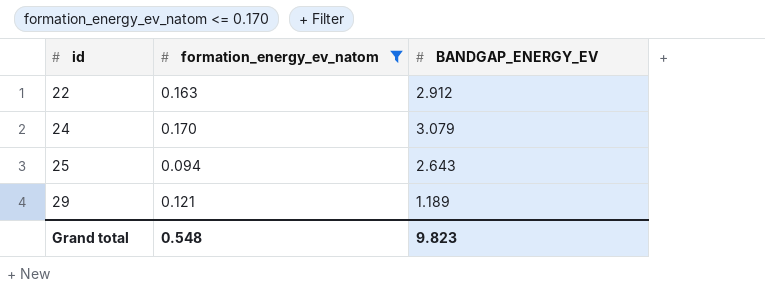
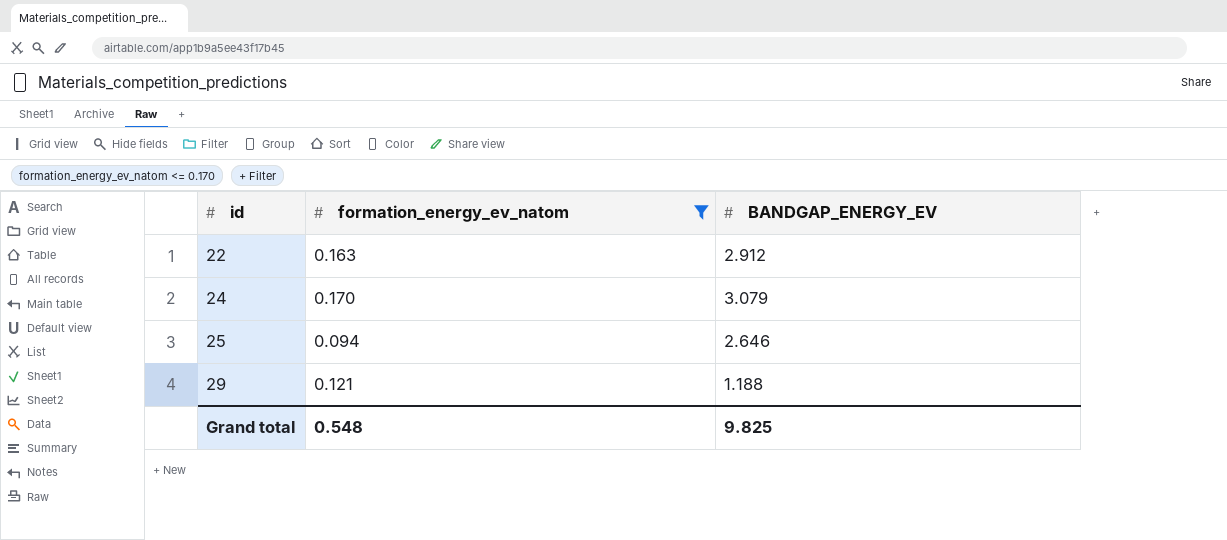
25 | BANDGAP_ENERGY_EV: 2.643 -> 2.646
29 | BANDGAP_ENERGY_EV: 1.189 -> 1.188
Grand total | BANDGAP_ENERGY_EV: 9.823 -> 9.825

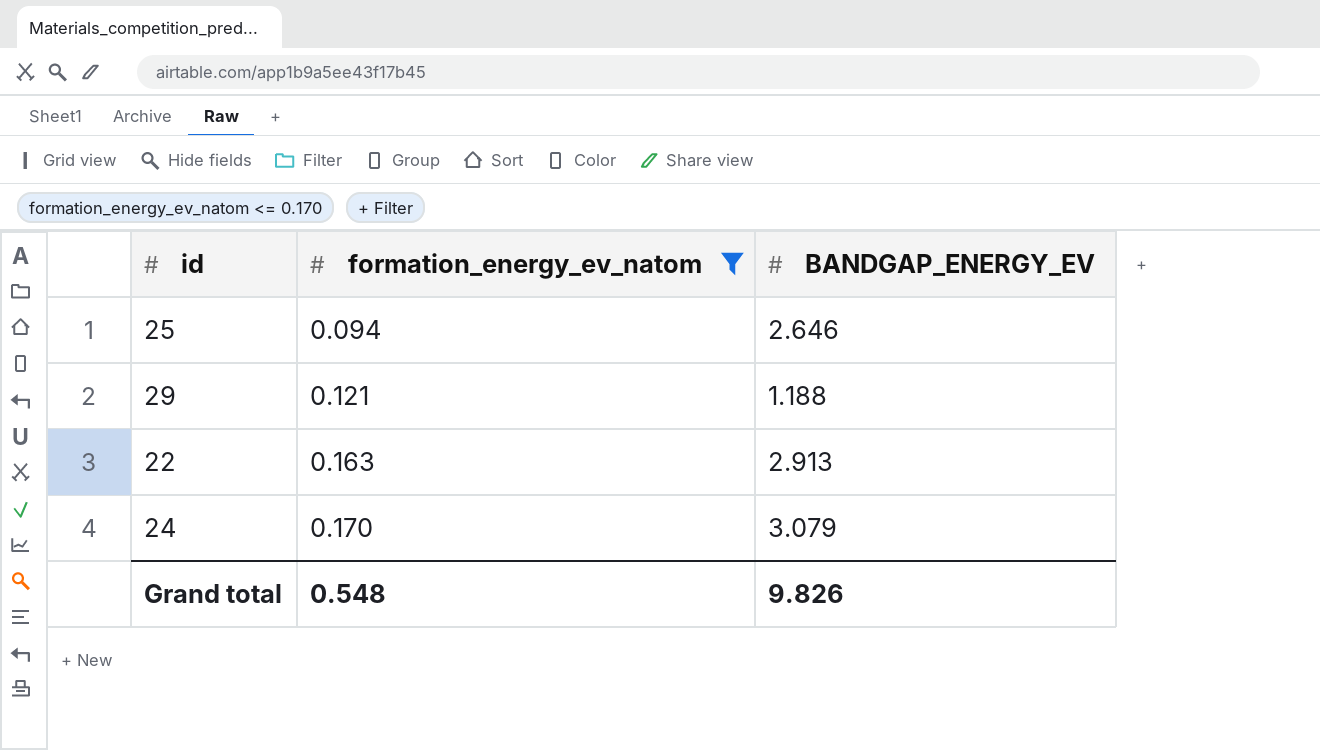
row order: id ascending -> formation_energy_ev_natom ascending
22 | BANDGAP_ENERGY_EV: 2.912 -> 2.913
Grand total | BANDGAP_ENERGY_EV: 9.825 -> 9.826

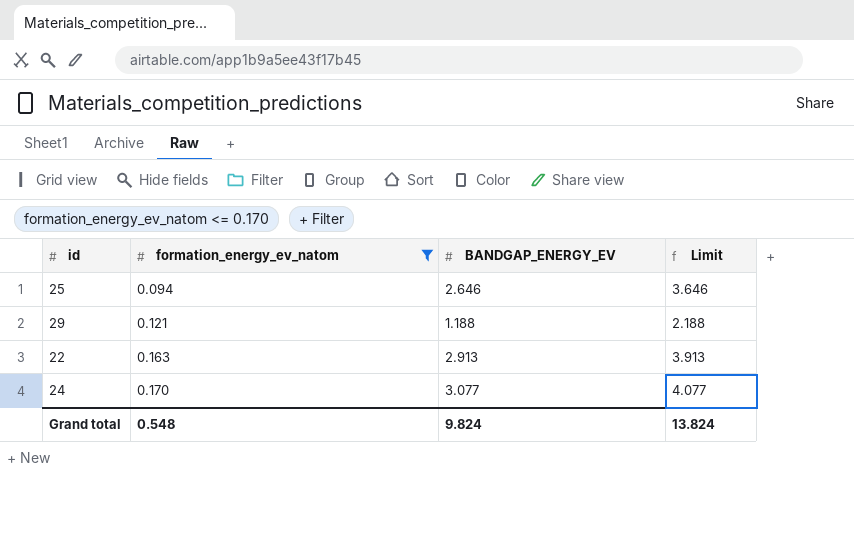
column Limit | formula: none -> [BANDGAP_ENERGY_EV] + 1
24 | BANDGAP_ENERGY_EV: 3.079 -> 3.077
Grand total | BANDGAP_ENERGY_EV: 9.826 -> 9.824

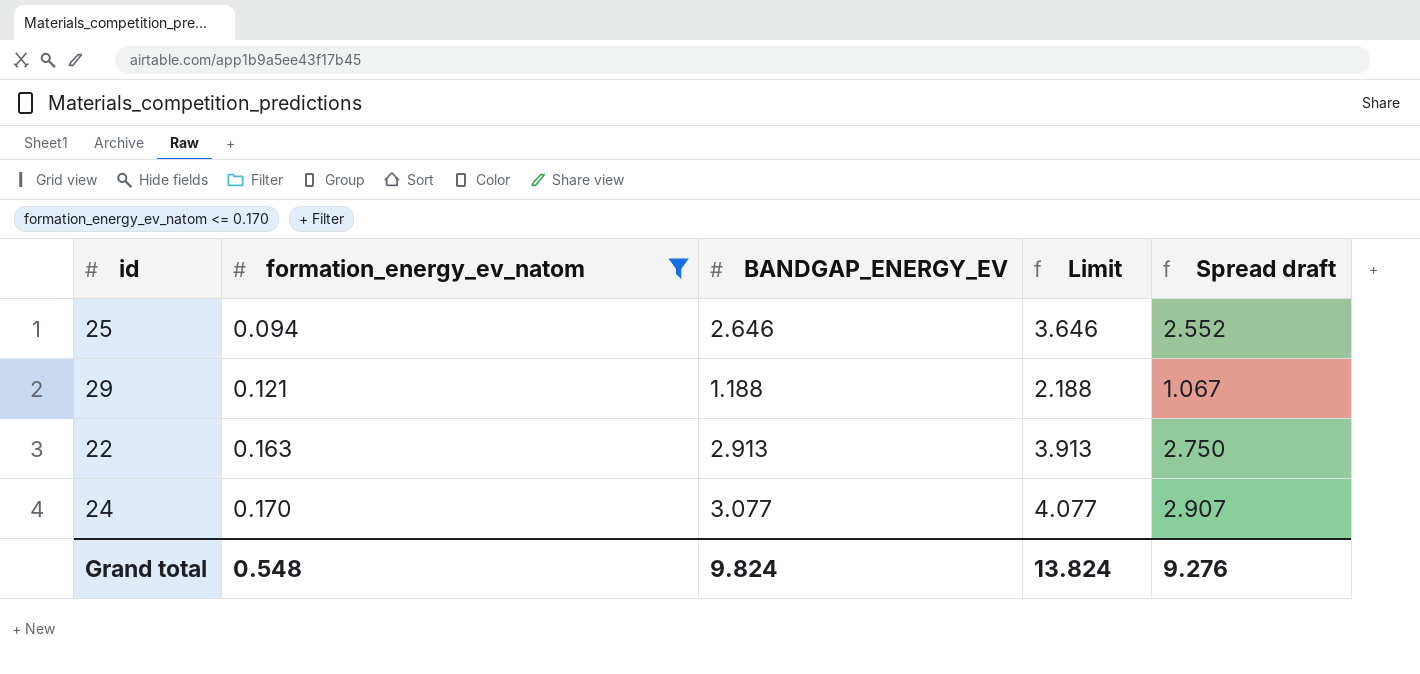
column Spread draft | formula: none -> [BANDGAP_ENERGY_EV] - [formation_energy_ev_natom]

